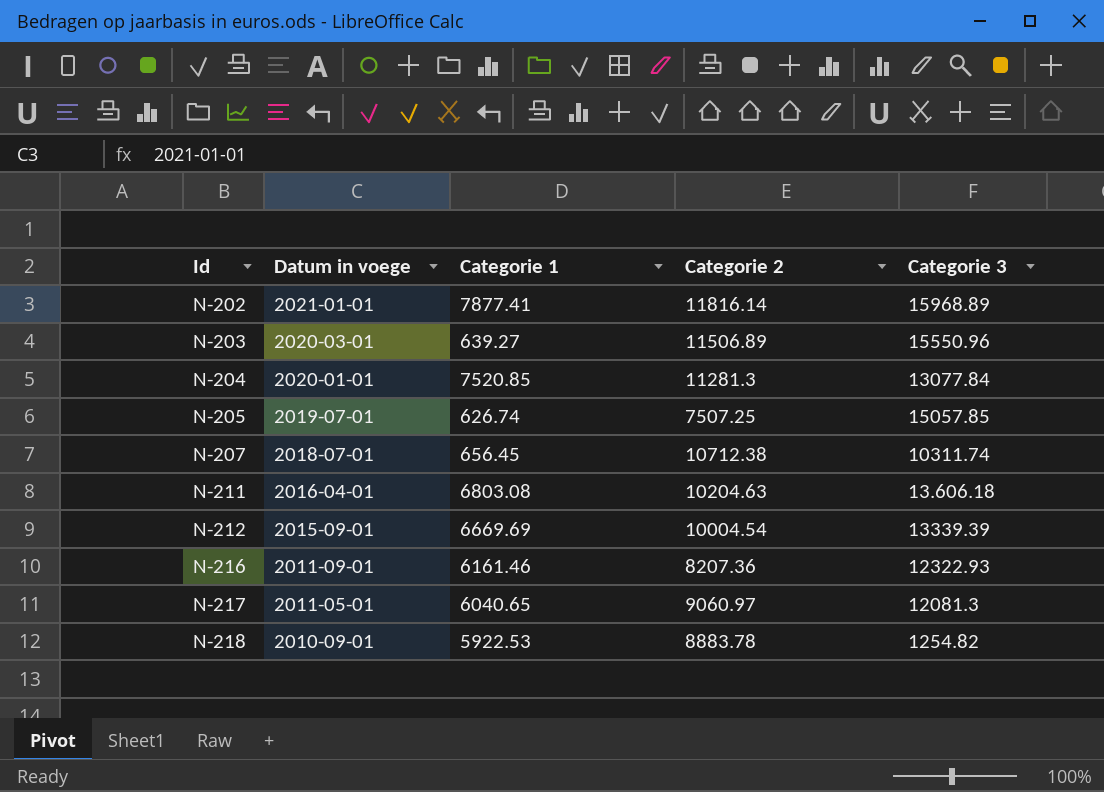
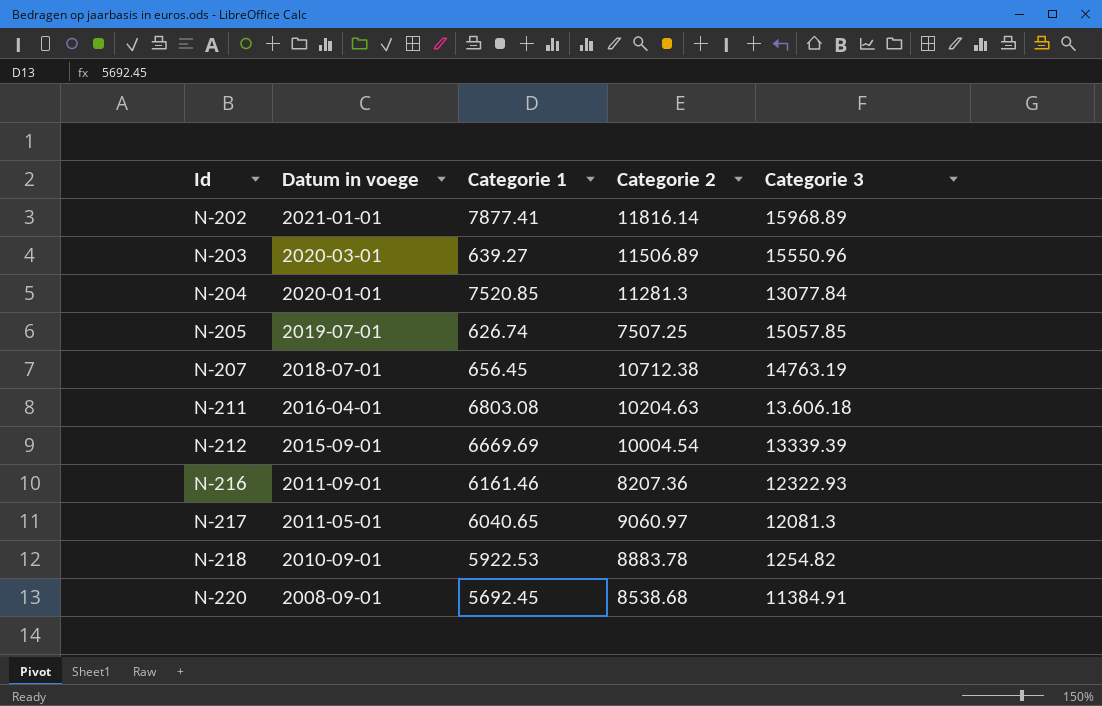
N-207 | Categorie 3: 10311.74 -> 14763.19
row N-220: none -> 2008-09-01 | 5692.45 | 8538.68 | 11384.91

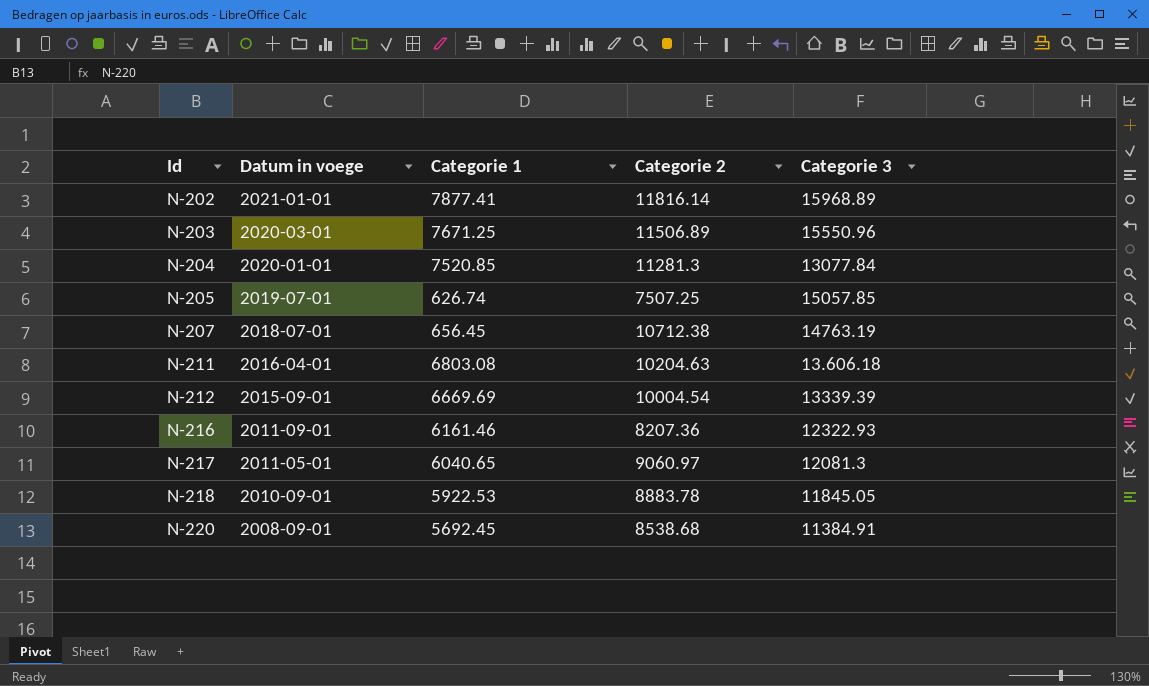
N-203 | Categorie 1: 639.27 -> 7671.25
N-218 | Categorie 3: 1254.82 -> 11845.05

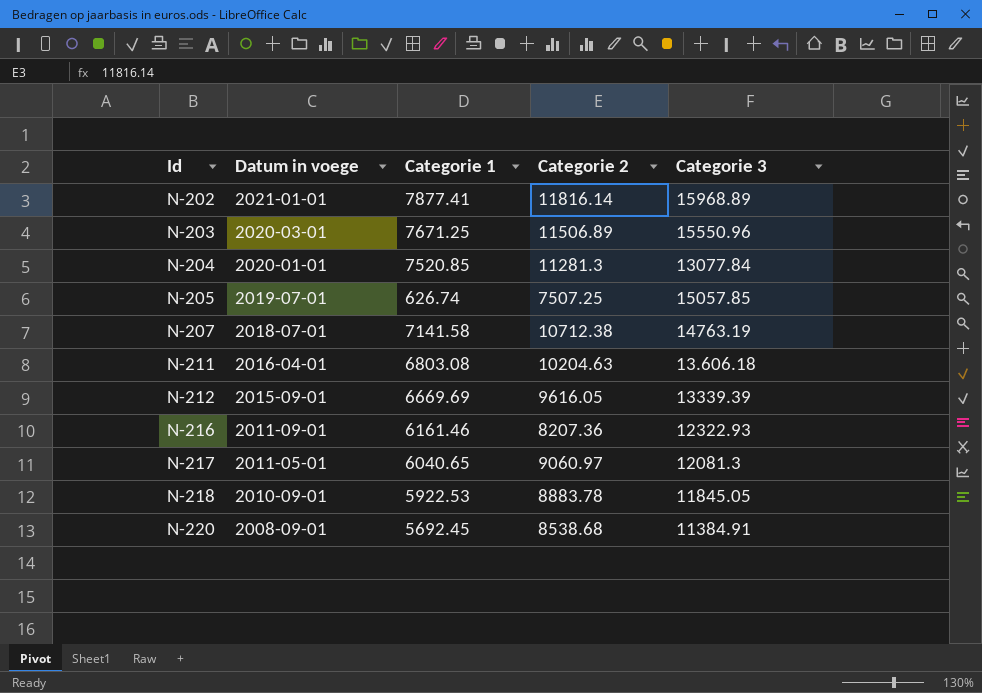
N-207 | Categorie 1: 656.45 -> 7141.58
N-212 | Categorie 2: 10004.54 -> 9616.05

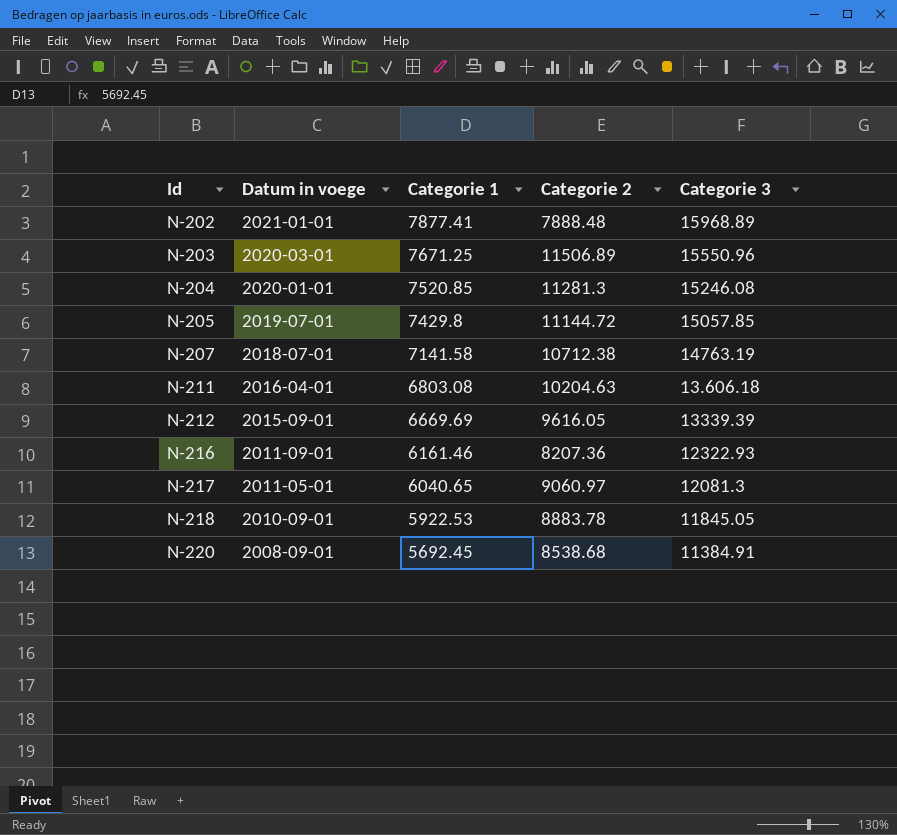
N-202 | Categorie 2: 11816.14 -> 7888.48
N-204 | Categorie 3: 13077.84 -> 15246.08
N-205 | Categorie 1: 626.74 -> 7429.8
N-205 | Categorie 2: 7507.25 -> 11144.72

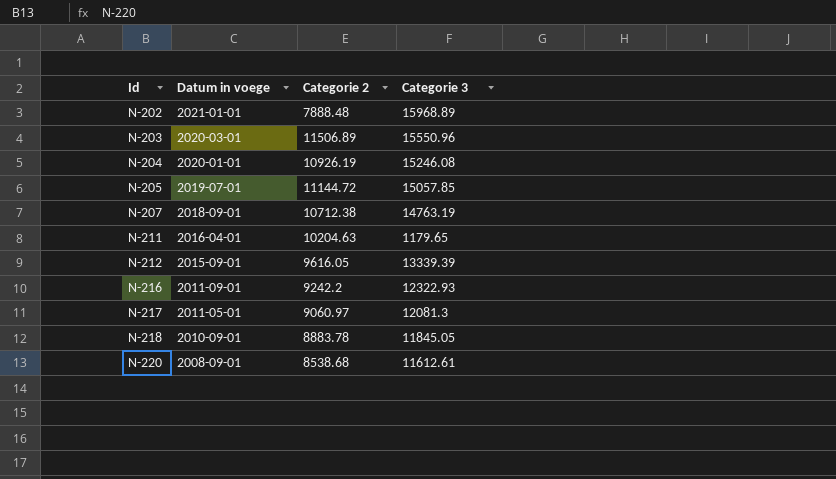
column Categorie 1 | position: 3 -> none
N-204 | Categorie 2: 11281.3 -> 10926.19
N-207 | Datum in voege: 2018-07-01 -> 2018-09-01
N-211 | Categorie 3: 13.606.18 -> 1179.65
N-216 | Categorie 2: 8207.36 -> 9242.2
N-220 | Categorie 3: 11384.91 -> 11612.61

